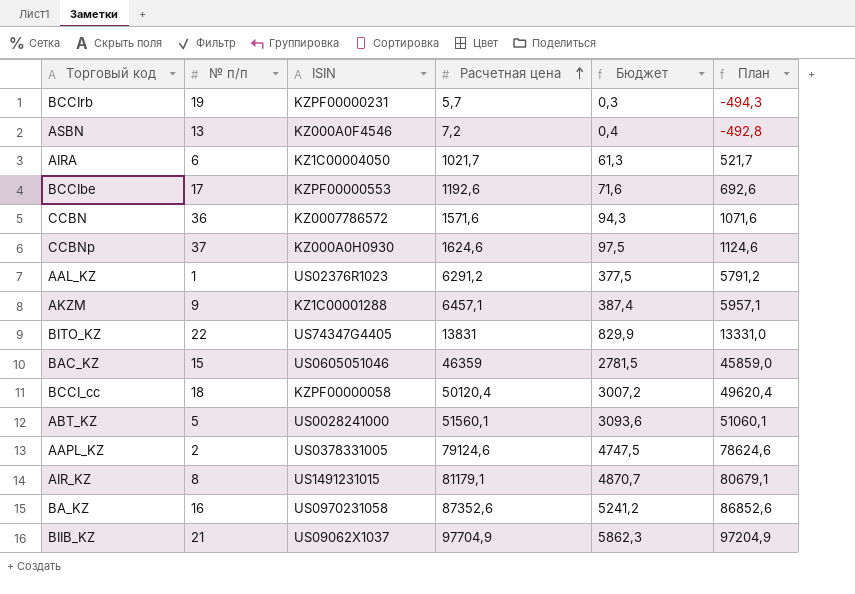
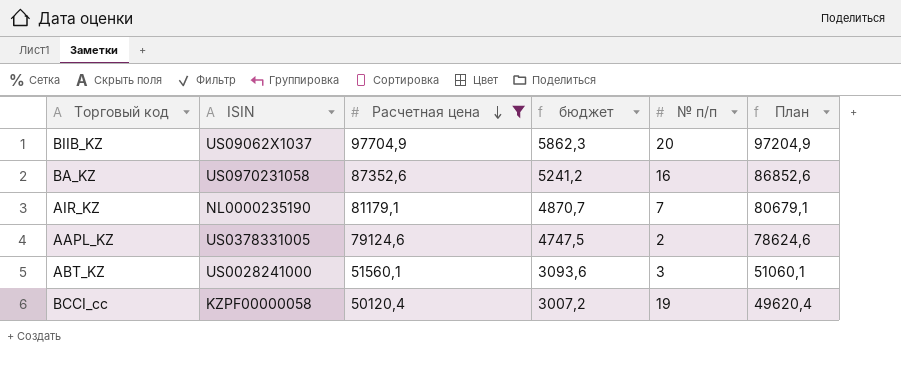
filter: none -> Расчетная цена >= 50120,4
row order: Расчетная цена ascending -> Расчетная цена descending
column name: Бюджет -> бюджет
column № п/п | position: 2 -> 5
BIIB_KZ | № п/п: 21 -> 20
AIR_KZ | ISIN: US1491231015 -> NL0000235190
AIR_KZ | № п/п: 8 -> 7
ABT_KZ | № п/п: 5 -> 3
BCCI_cc | № п/п: 18 -> 19

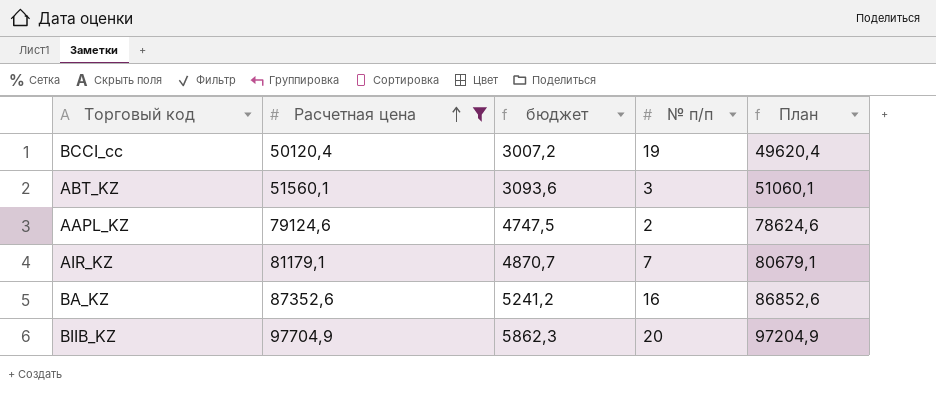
row order: Расчетная цена descending -> Расчетная цена ascending
column ISIN | position: 2 -> none

